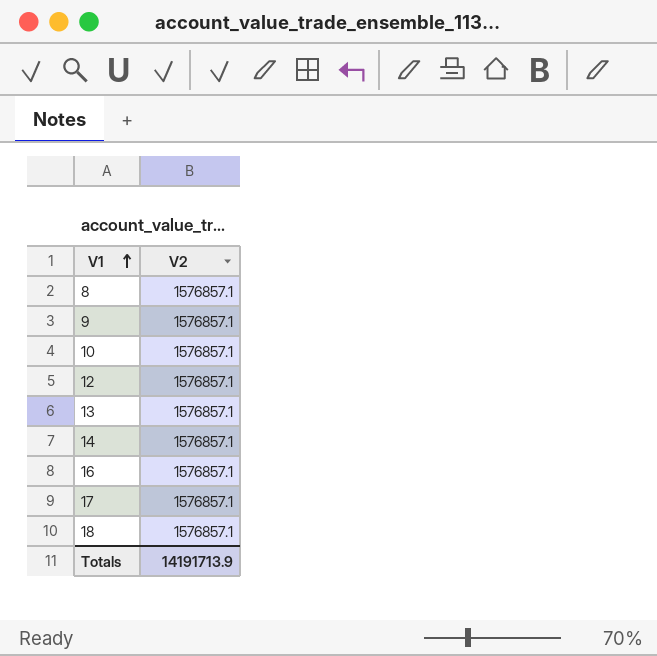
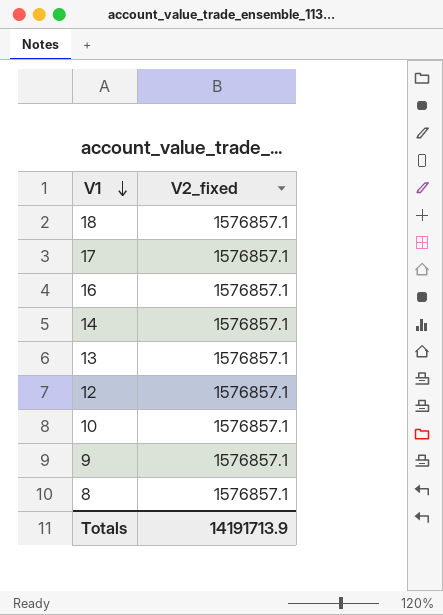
row order: V1 ascending -> V1 descending
column name: V2 -> V2_fixed

